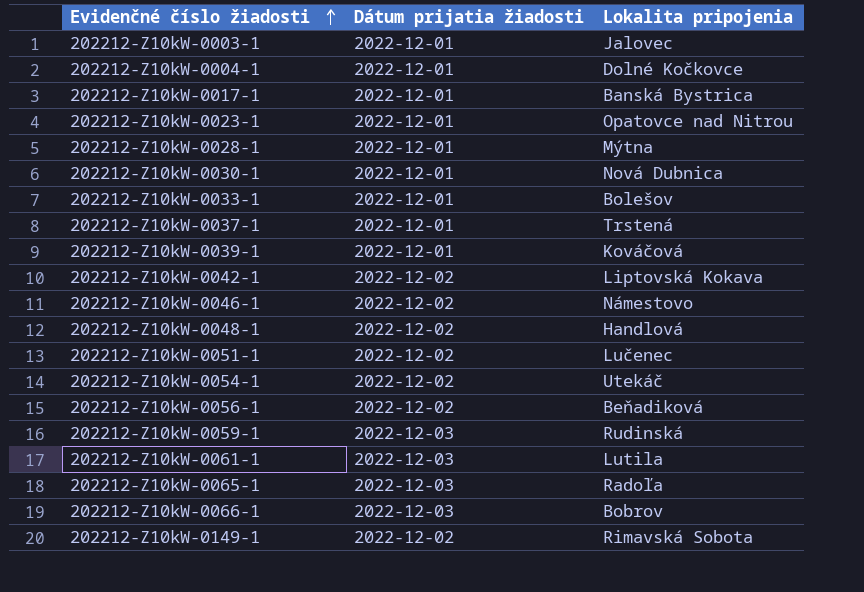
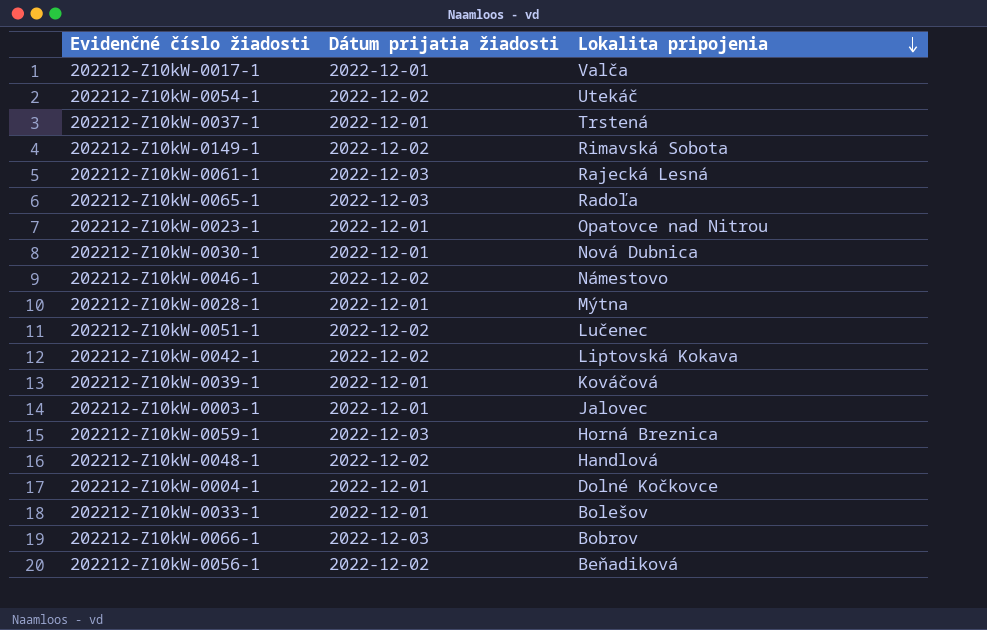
row order: Evidenčné číslo žiadosti ascending -> Lokalita pripojenia descending
202212-Z10kW-0017-1 | Lokalita pripojenia: Banská Bystrica -> Valča
202212-Z10kW-0061-1 | Lokalita pripojenia: Lutila -> Rajecká Lesná
202212-Z10kW-0059-1 | Lokalita pripojenia: Rudinská -> Horná Breznica

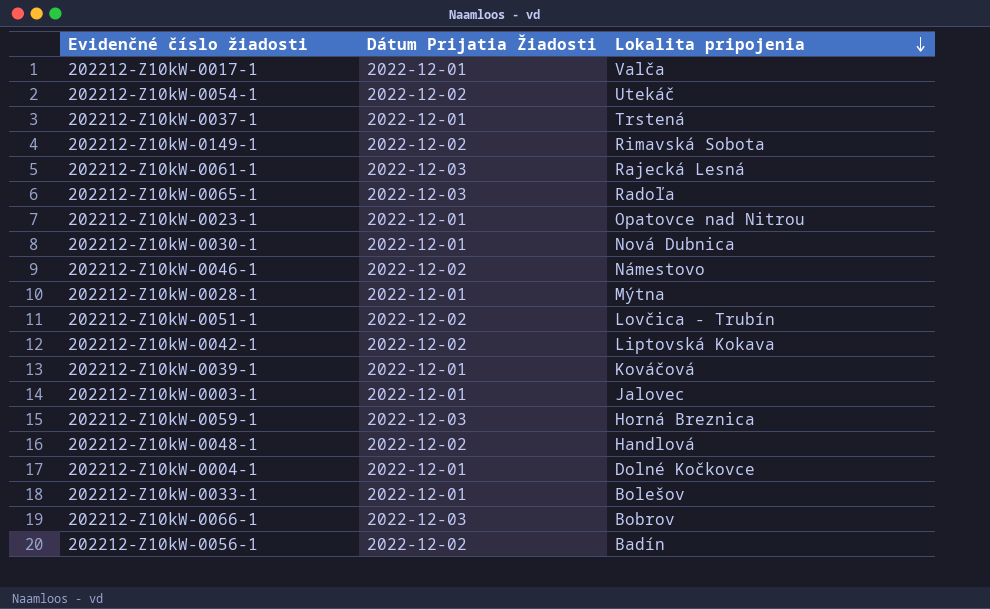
column name: Dátum prijatia žiadosti -> Dátum Prijatia Žiadosti
202212-Z10kW-0051-1 | Lokalita pripojenia: Lučenec -> Lovčica - Trubín
202212-Z10kW-0056-1 | Lokalita pripojenia: Beňadiková -> Badín

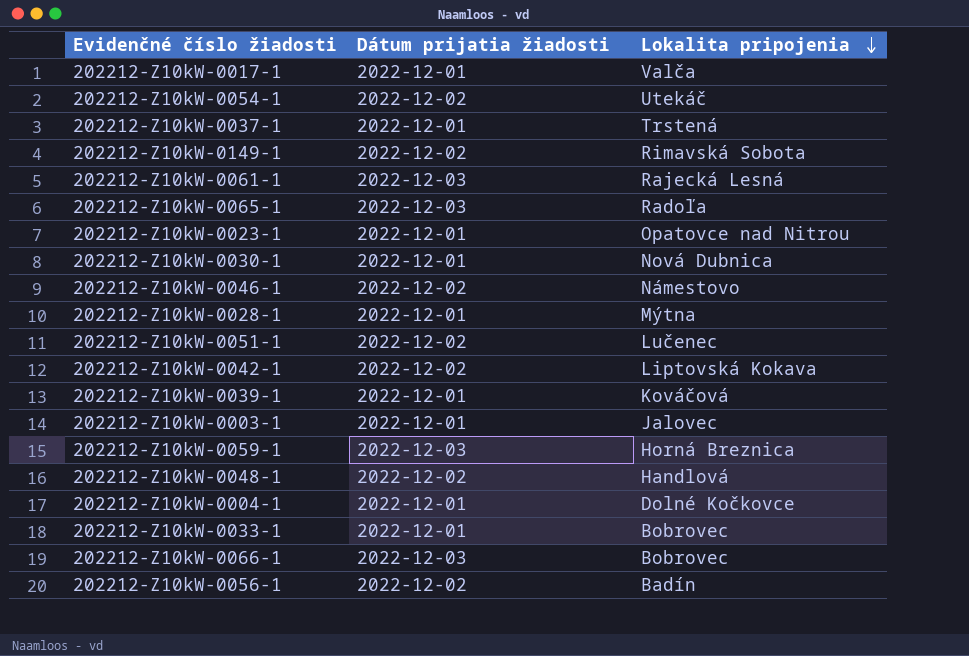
column name: Dátum Prijatia Žiadosti -> Dátum prijatia žiadosti
202212-Z10kW-0051-1 | Lokalita pripojenia: Lovčica - Trubín -> Lučenec
202212-Z10kW-0033-1 | Lokalita pripojenia: Bolešov -> Bobrovec
202212-Z10kW-0066-1 | Lokalita pripojenia: Bobrov -> Bobrovec

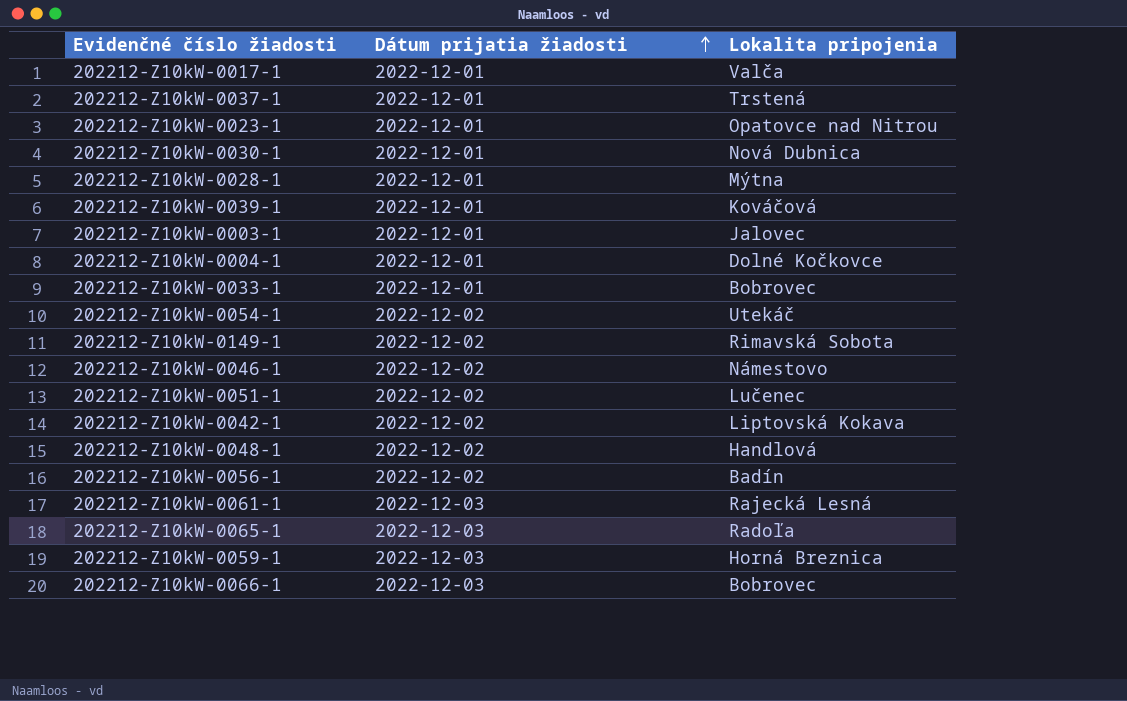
row order: Lokalita pripojenia descending -> Dátum prijatia žiadosti ascending

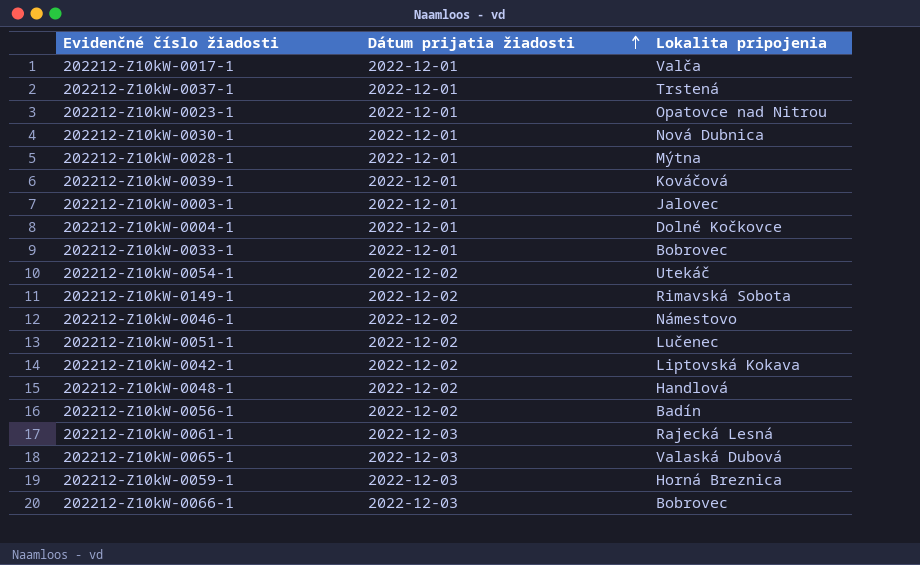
202212-Z10kW-0065-1 | Lokalita pripojenia: Radoľa -> Valaská Dubová

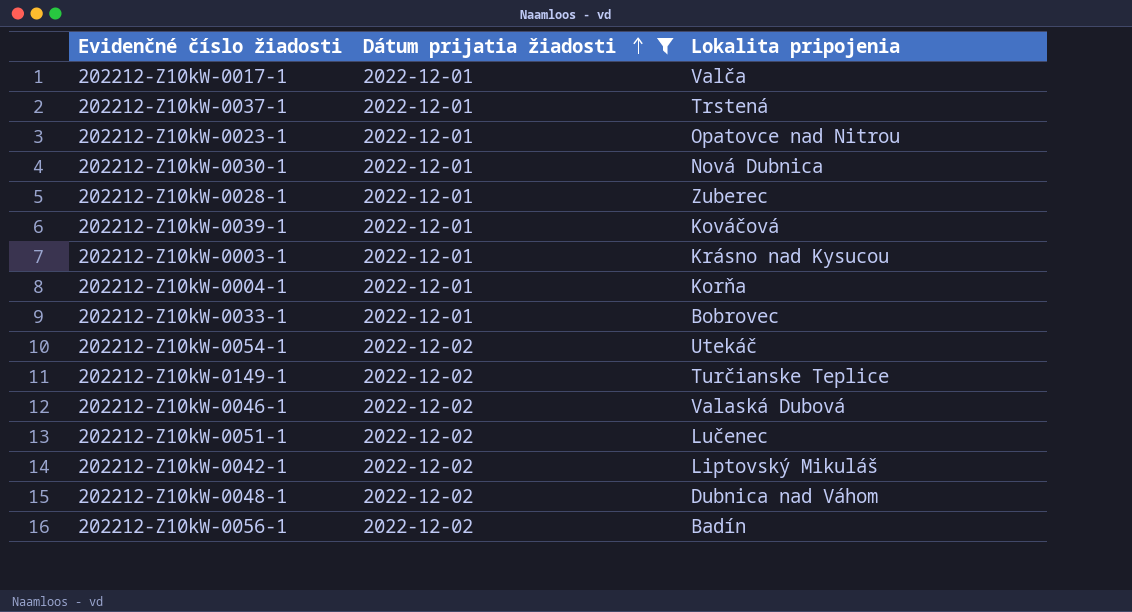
filter: none -> Dátum prijatia žiadosti != 2022-12-03
202212-Z10kW-0028-1 | Lokalita pripojenia: Mýtna -> Zuberec
202212-Z10kW-0003-1 | Lokalita pripojenia: Jalovec -> Krásno nad Kysucou
202212-Z10kW-0004-1 | Lokalita pripojenia: Dolné Kočkovce -> Korňa
202212-Z10kW-0149-1 | Lokalita pripojenia: Rimavská Sobota -> Turčianske Teplice
202212-Z10kW-0046-1 | Lokalita pripojenia: Námestovo -> Valaská Dubová
202212-Z10kW-0042-1 | Lokalita pripojenia: Liptovská Kokava -> Liptovský Mikuláš
202212-Z10kW-0048-1 | Lokalita pripojenia: Handlová -> Dubnica nad Váhom

